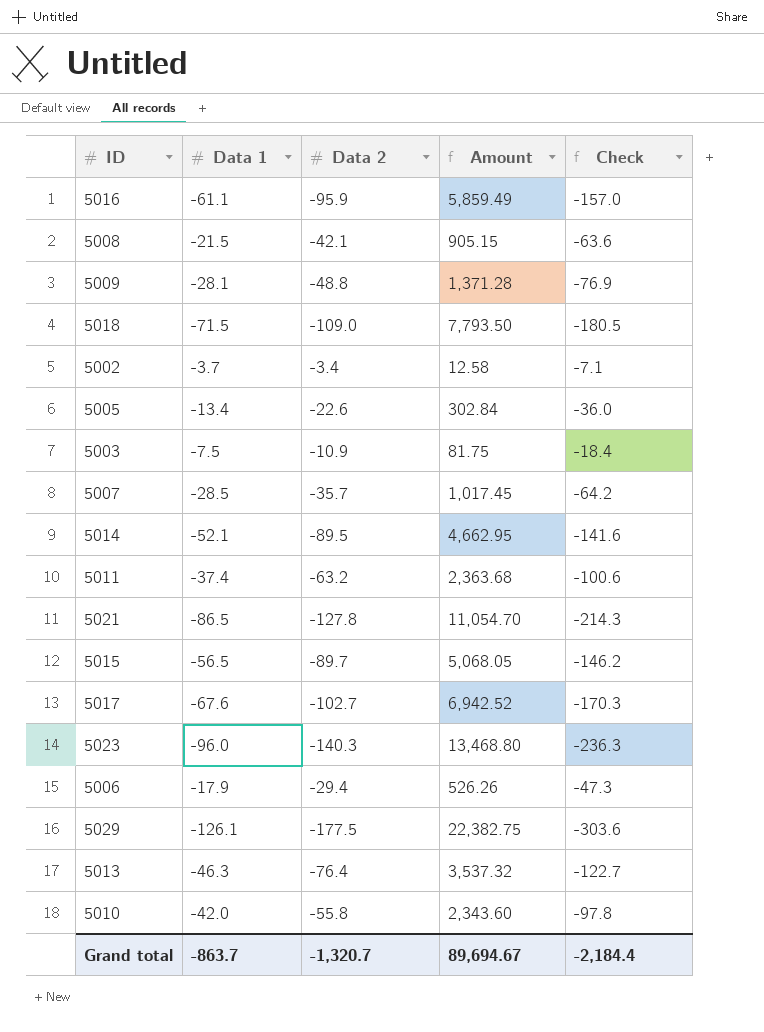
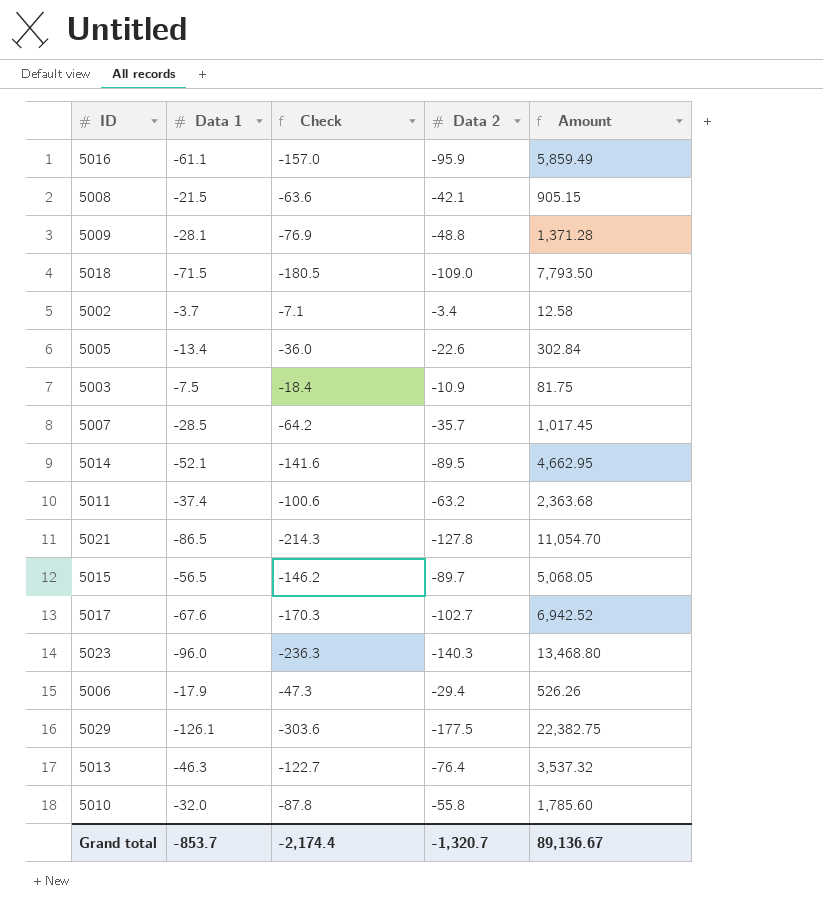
column Check | position: 5 -> 3
5010 | Data 1: -42.0 -> -32.0
5010 | Check: -97.8 -> -87.8
5010 | Amount: 2,343.60 -> 1,785.60
Grand total | Data 1: -863.7 -> -853.7
Grand total | Check: -2,184.4 -> -2,174.4
Grand total | Amount: 89,694.67 -> 89,136.67

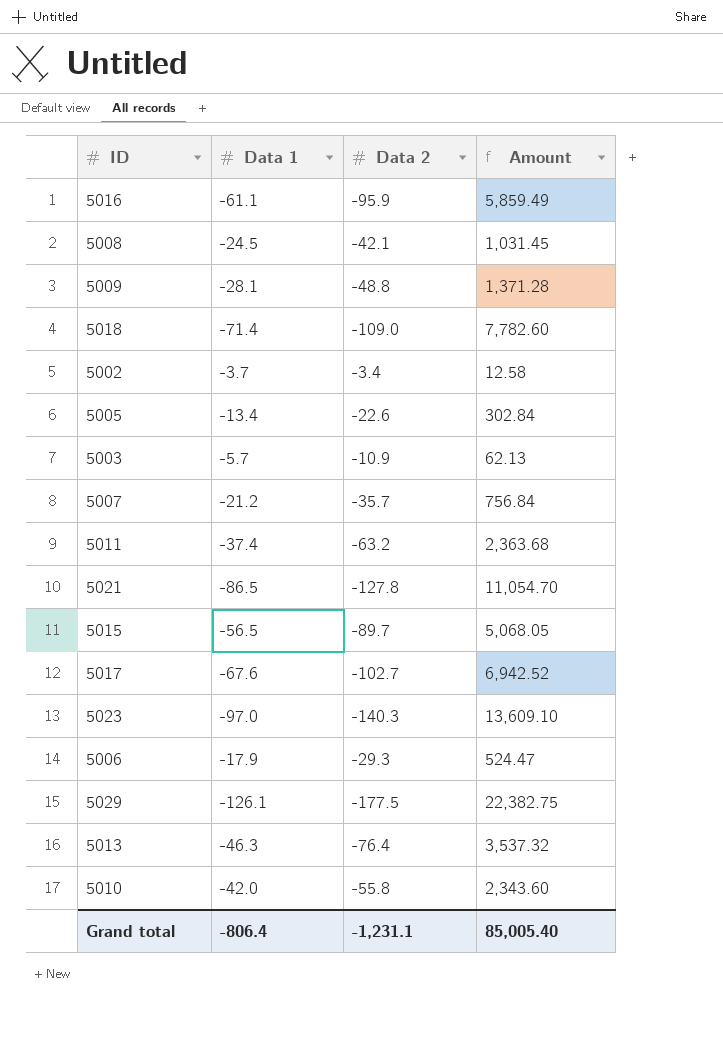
column Check | formula: [Data 1] + [Data 2] -> none
row 5014: -52.1 | -141.6 | -89.5 | 4,662.95 -> none
5008 | Data 1: -21.5 -> -24.5
5008 | Amount: 905.15 -> 1,031.45
5018 | Data 1: -71.5 -> -71.4
5018 | Amount: 7,793.50 -> 7,782.60
5003 | Data 1: -7.5 -> -5.7
5003 | Amount: 81.75 -> 62.13
5007 | Data 1: -28.5 -> -21.2
5007 | Amount: 1,017.45 -> 756.84
5023 | Data 1: -96.0 -> -97.0
5023 | Amount: 13,468.80 -> 13,609.10
5006 | Data 2: -29.4 -> -29.3
5006 | Amount: 526.26 -> 524.47
5010 | Data 1: -32.0 -> -42.0
5010 | Amount: 1,785.60 -> 2,343.60
Grand total | Data 1: -853.7 -> -806.4
Grand total | Data 2: -1,320.7 -> -1,231.1
Grand total | Amount: 89,136.67 -> 85,005.40

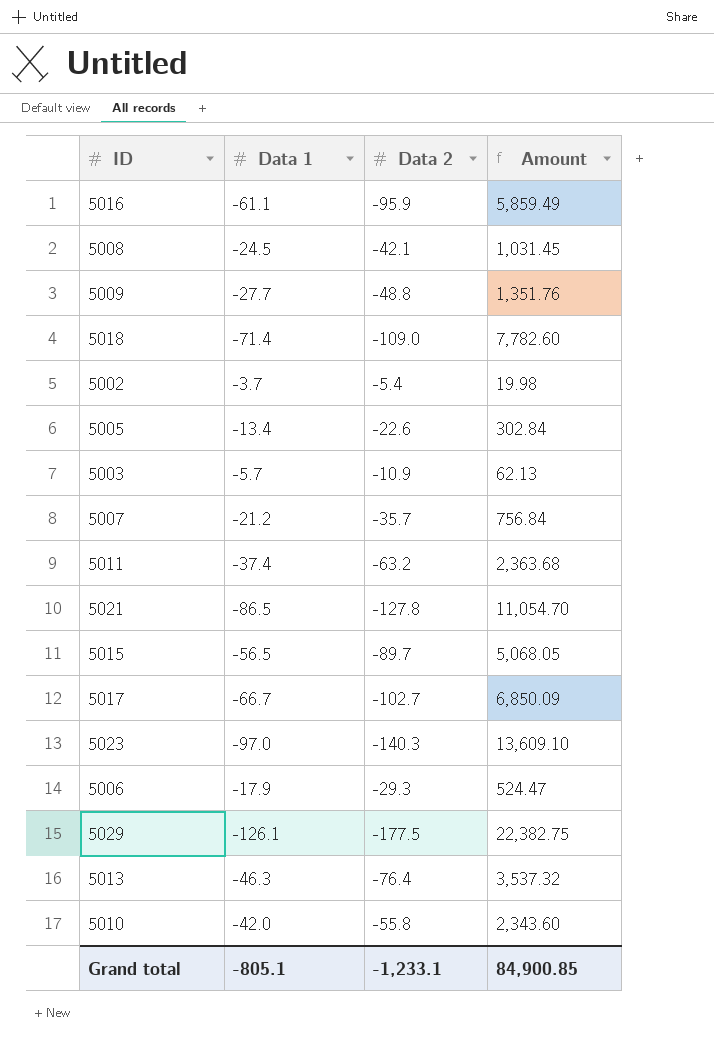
5009 | Data 1: -28.1 -> -27.7
5009 | Amount: 1,371.28 -> 1,351.76
5002 | Data 2: -3.4 -> -5.4
5002 | Amount: 12.58 -> 19.98
5017 | Data 1: -67.6 -> -66.7
5017 | Amount: 6,942.52 -> 6,850.09
Grand total | Data 1: -806.4 -> -805.1
Grand total | Data 2: -1,231.1 -> -1,233.1
Grand total | Amount: 85,005.40 -> 84,900.85

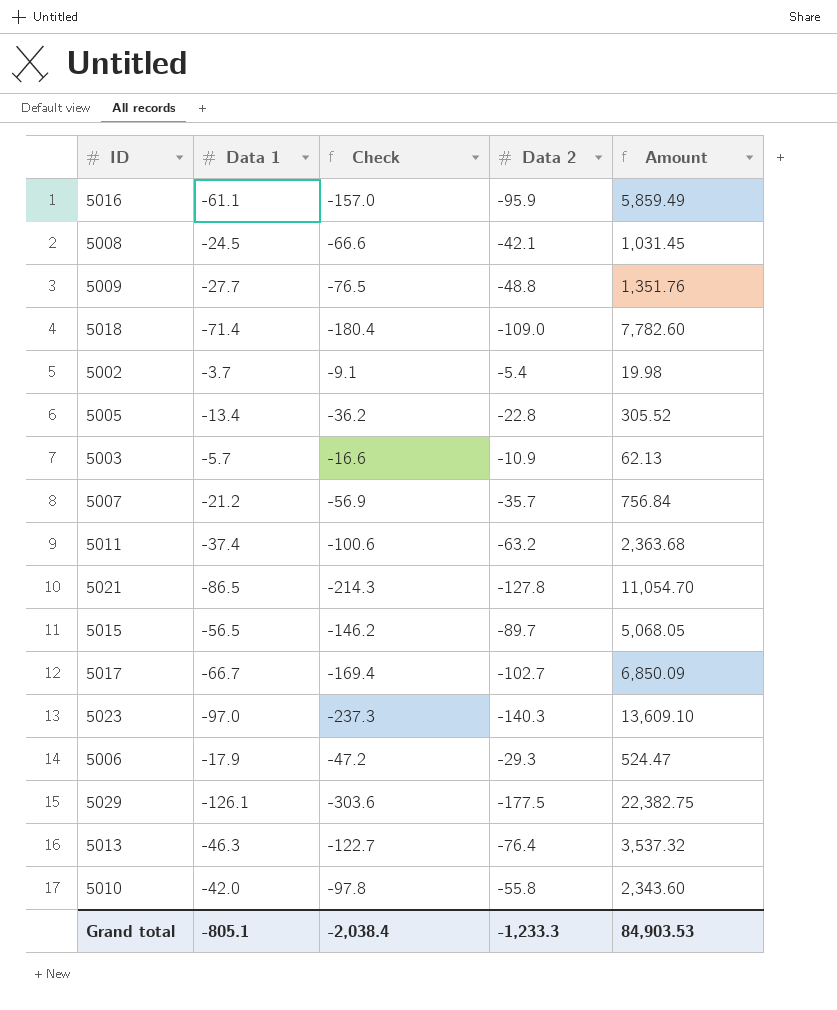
column Check | formula: none -> [Data 1] + [Data 2]
5005 | Data 2: -22.6 -> -22.8
5005 | Amount: 302.84 -> 305.52
Grand total | Data 2: -1,233.1 -> -1,233.3
Grand total | Amount: 84,900.85 -> 84,903.53

